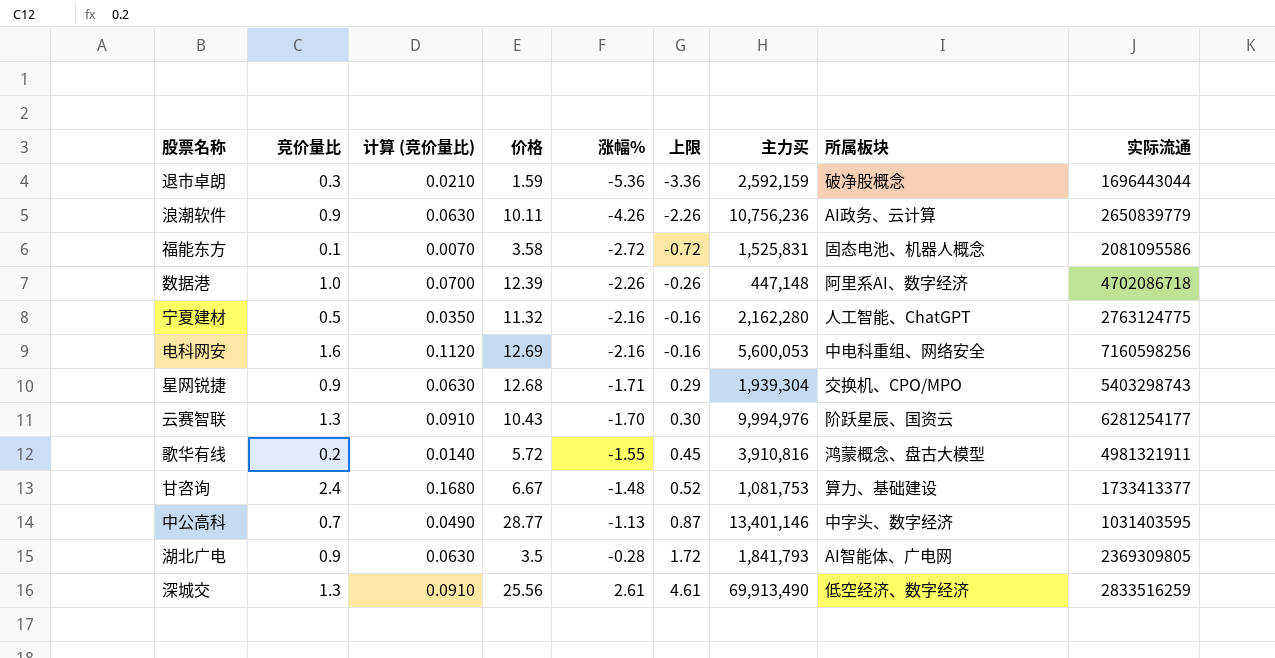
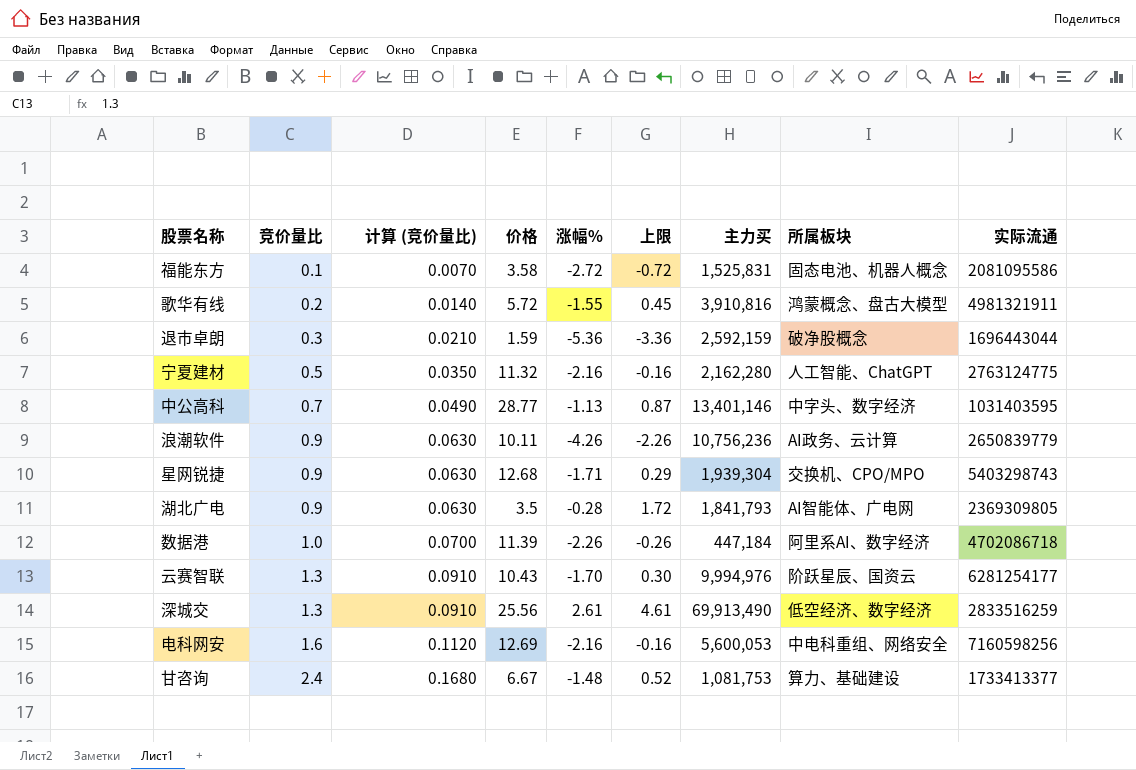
row order: 涨幅% ascending -> 竞价量比 ascending
数据港 | 价格: 12.39 -> 11.39
数据港 | 主力买: 447,148 -> 447,184

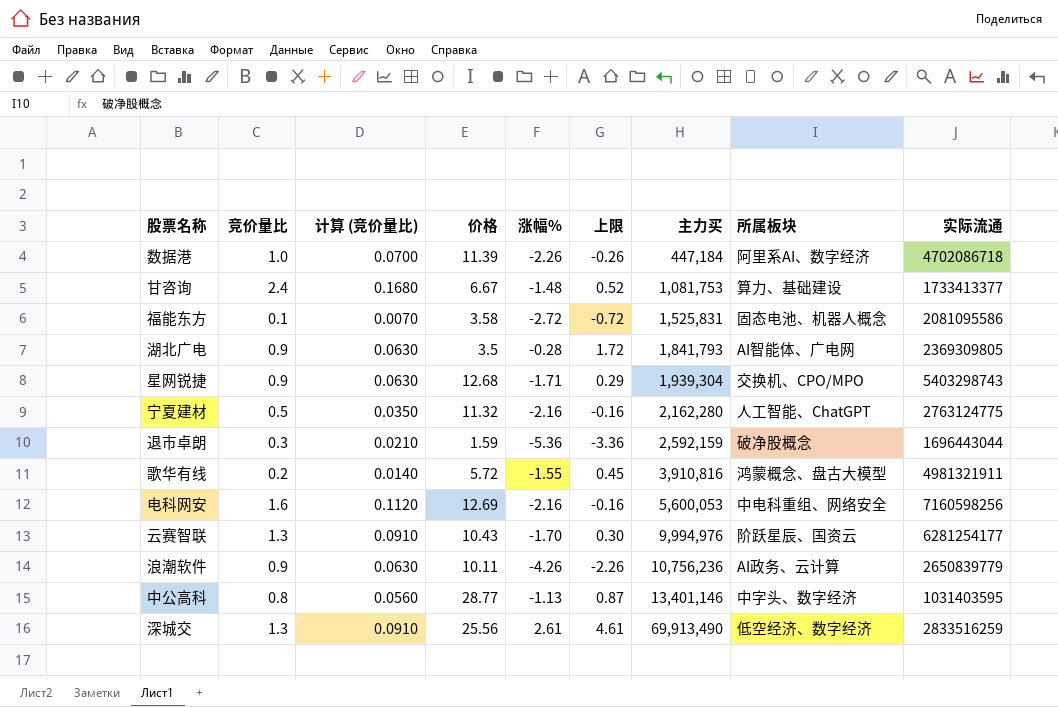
row order: 竞价量比 ascending -> 主力买 ascending
中公高科 | 竞价量比: 0.7 -> 0.8
中公高科 | 计算 (竞价量比): 0.0490 -> 0.0560

